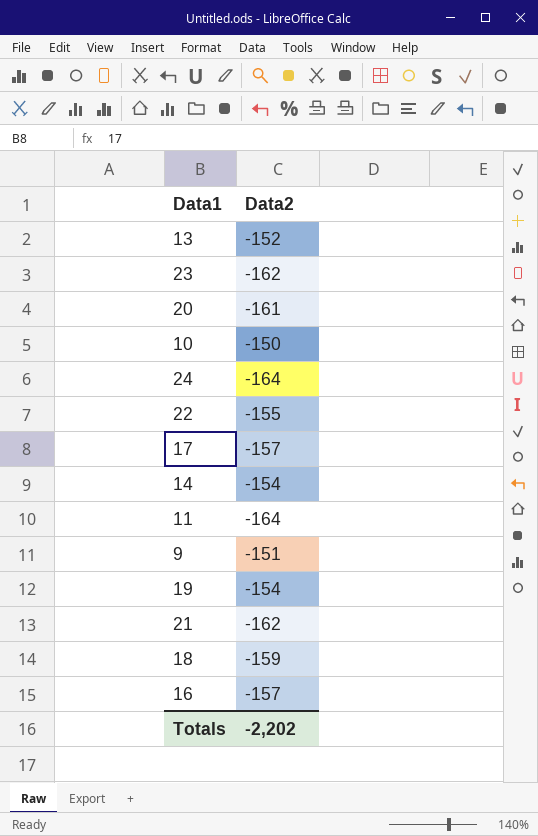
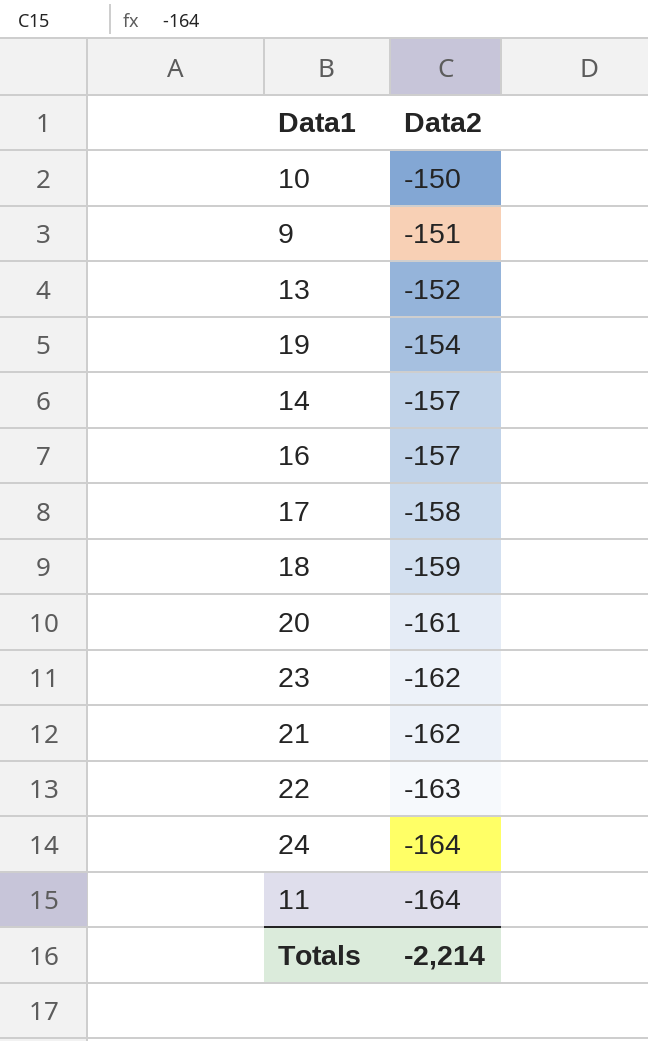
row order: none -> Data2 descending
14 | Data2: -154 -> -157
17 | Data2: -157 -> -158
22 | Data2: -155 -> -163
Totals | Data2: -2,202 -> -2,214

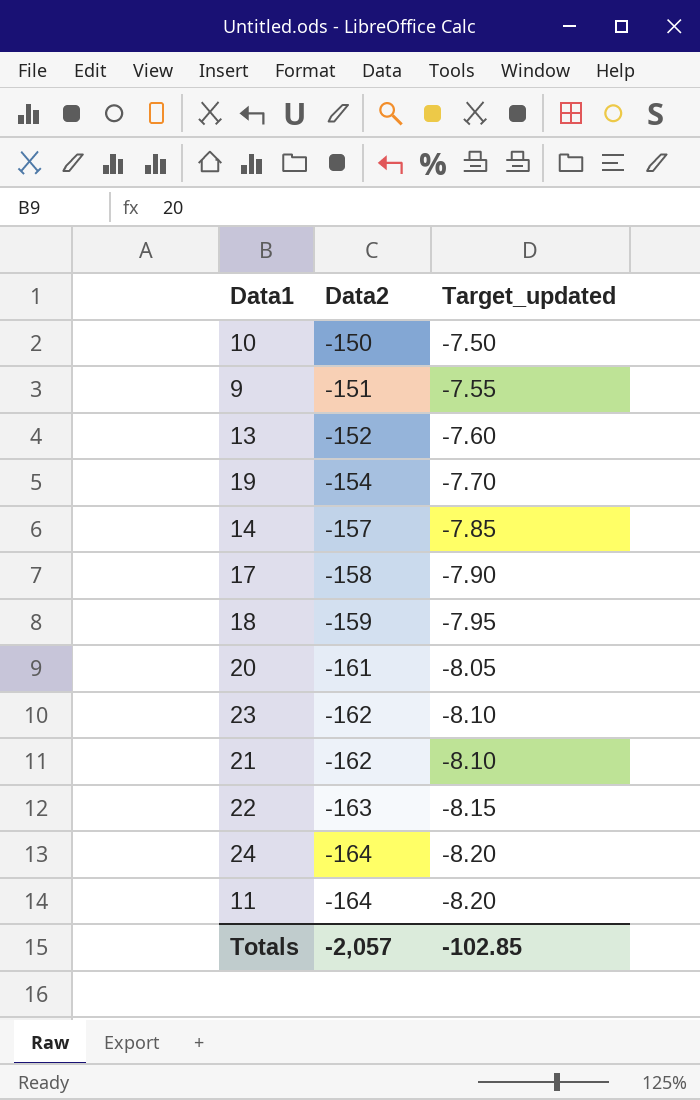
column Target_updated | formula: none -> [Data2] * 0.05
row 16: -157 -> none
Totals | Data2: -2,214 -> -2,057

